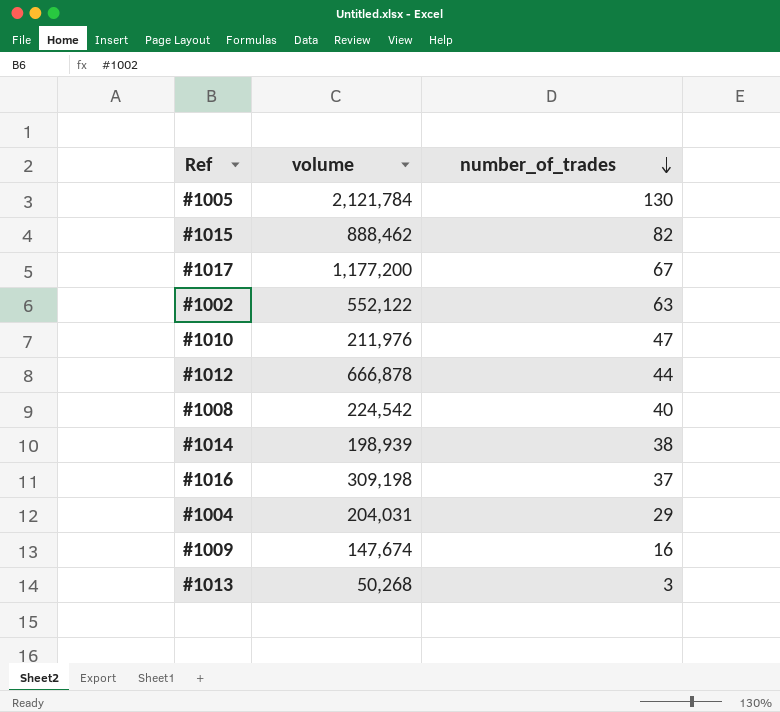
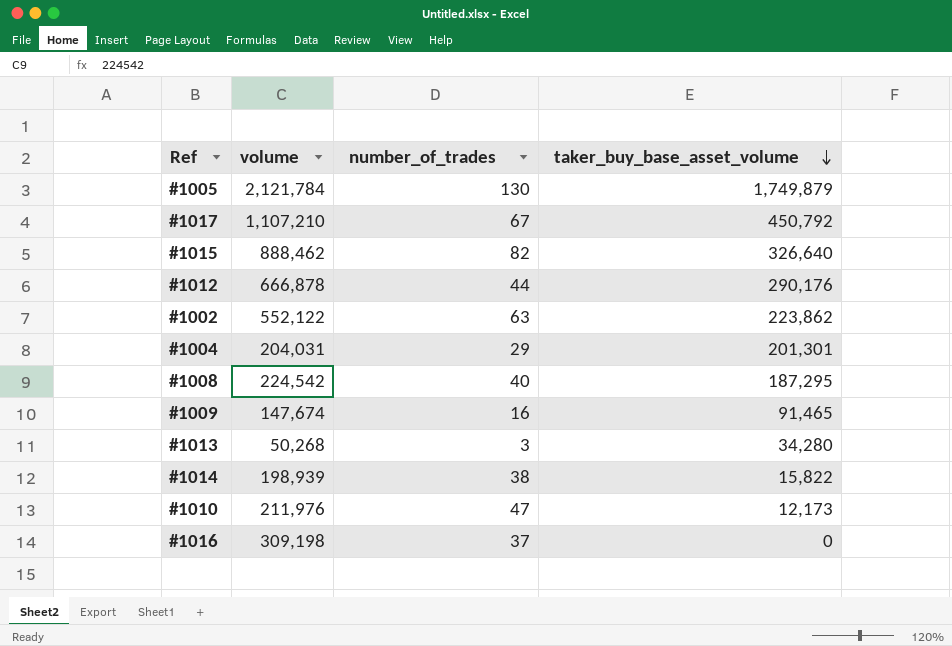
row order: number_of_trades descending -> taker_buy_base_asset_volume descending
column taker_buy_base_asset_volume | position: none -> 4
#1017 | volume: 1,177,200 -> 1,107,210

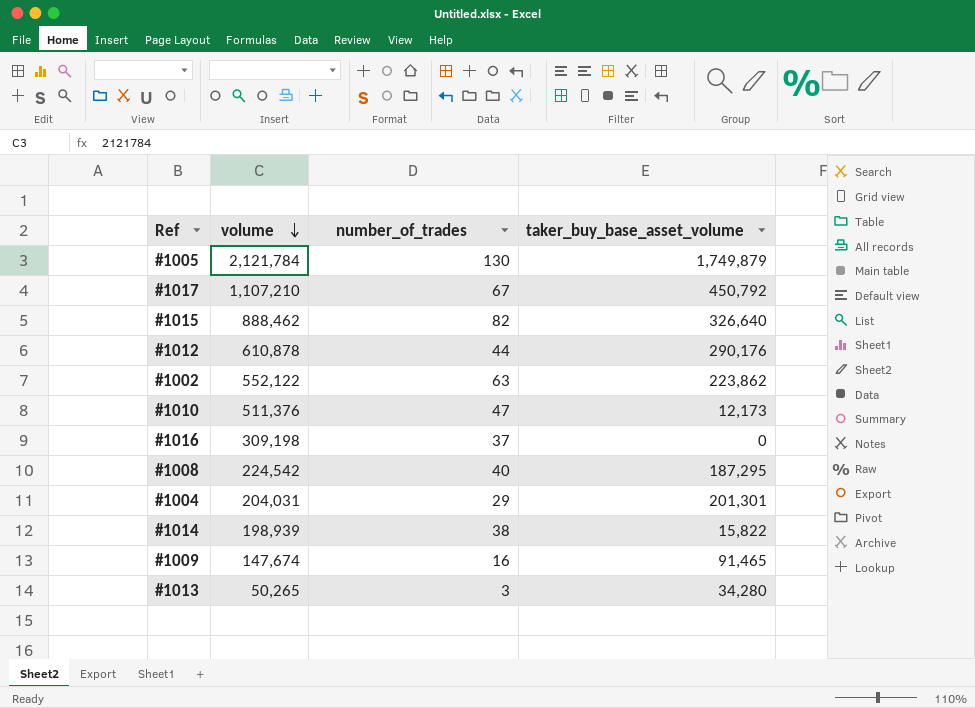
row order: taker_buy_base_asset_volume descending -> volume descending
#1012 | volume: 666,878 -> 610,878
#1010 | volume: 211,976 -> 511,376
#1013 | volume: 50,268 -> 50,265

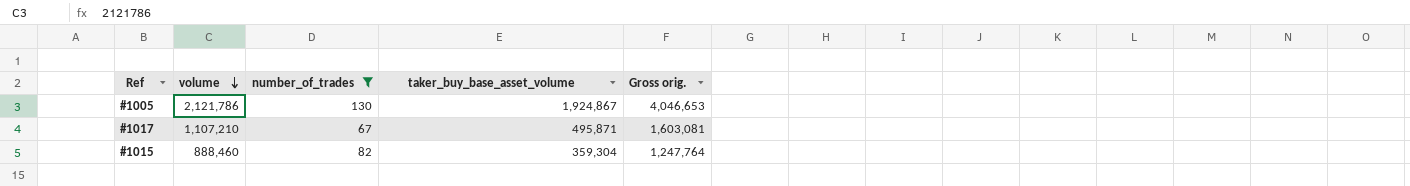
filter: none -> number_of_trades >= 67
column Gross orig. | formula: none -> [volume] + [taker_buy_base_asset_volume]
#1005 | volume: 2,121,784 -> 2,121,786
#1005 | taker_buy_base_asset_volume: 1,749,879 -> 1,924,867
#1017 | taker_buy_base_asset_volume: 450,792 -> 495,871
#1015 | volume: 888,462 -> 888,460
#1015 | taker_buy_base_asset_volume: 326,640 -> 359,304

